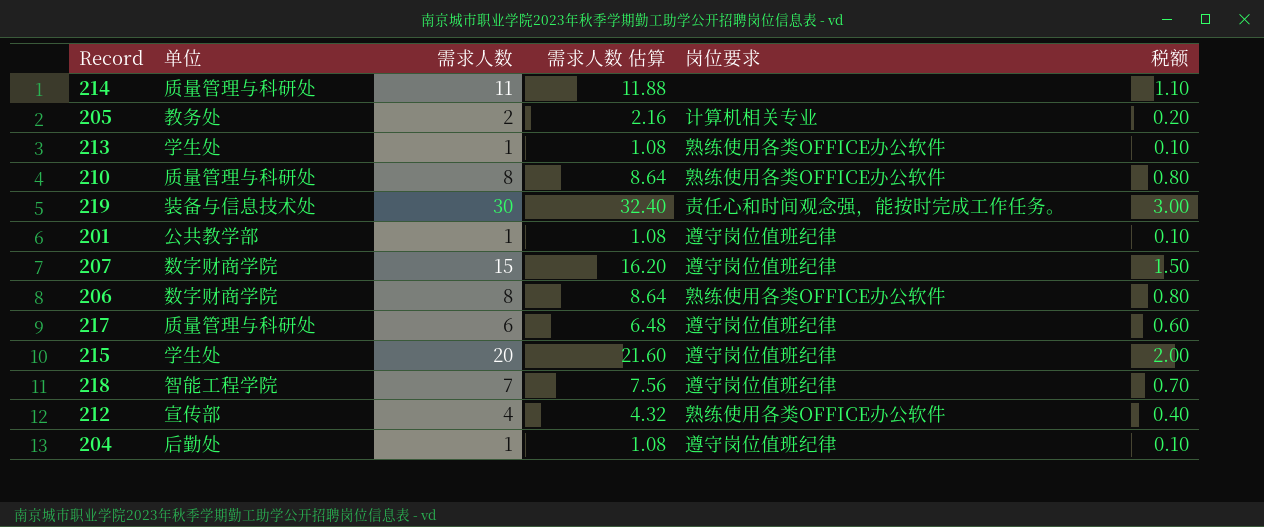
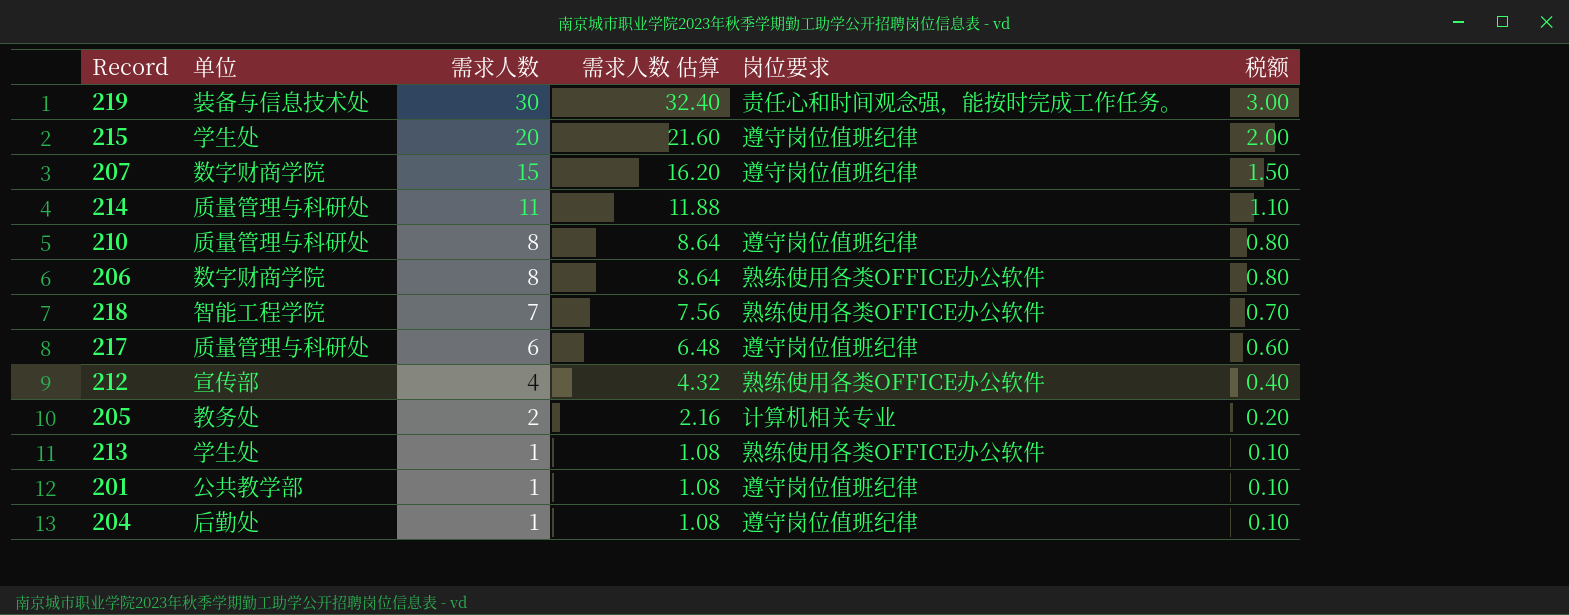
row order: none -> 需求人数 descending
210 | 岗位要求: 熟练使用各类OFFICE办公软件 -> 遵守岗位值班纪律
218 | 岗位要求: 遵守岗位值班纪律 -> 熟练使用各类OFFICE办公软件

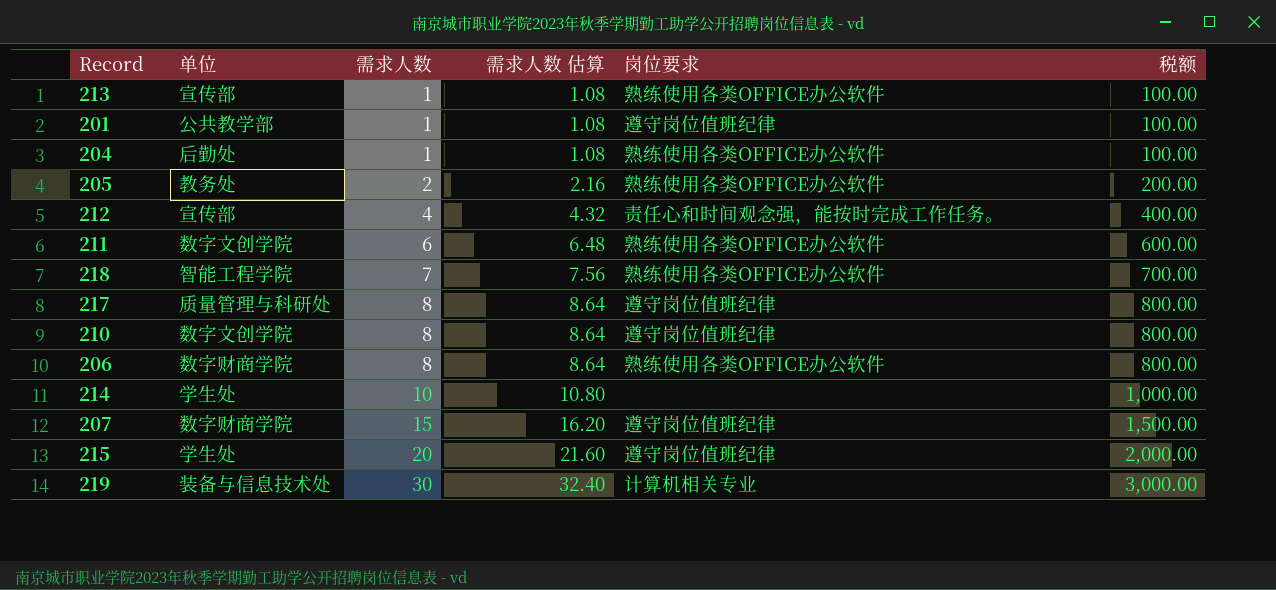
row order: 需求人数 descending -> 需求人数 ascending
column 税额 | formula: [需求人数] * 0.1 -> [需求人数] * 100
213 | 单位: 学生处 -> 宣传部
204 | 岗位要求: 遵守岗位值班纪律 -> 熟练使用各类OFFICE办公软件
205 | 岗位要求: 计算机相关专业 -> 熟练使用各类OFFICE办公软件
212 | 岗位要求: 熟练使用各类OFFICE办公软件 -> 责任心和时间观念强，能按时完成工作任务。
row 211: none -> 数字文创学院 | 6 | 6.48 | 熟练使用各类OFFICE办公软件 | 600.00
217 | 需求人数: 6 -> 8
217 | 需求人数 估算: 6.48 -> 8.64
210 | 单位: 质量管理与科研处 -> 数字文创学院
214 | 单位: 质量管理与科研处 -> 学生处
214 | 需求人数: 11 -> 10
214 | 需求人数 估算: 11.88 -> 10.80
219 | 岗位要求: 责任心和时间观念强，能按时完成工作任务。 -> 计算机相关专业

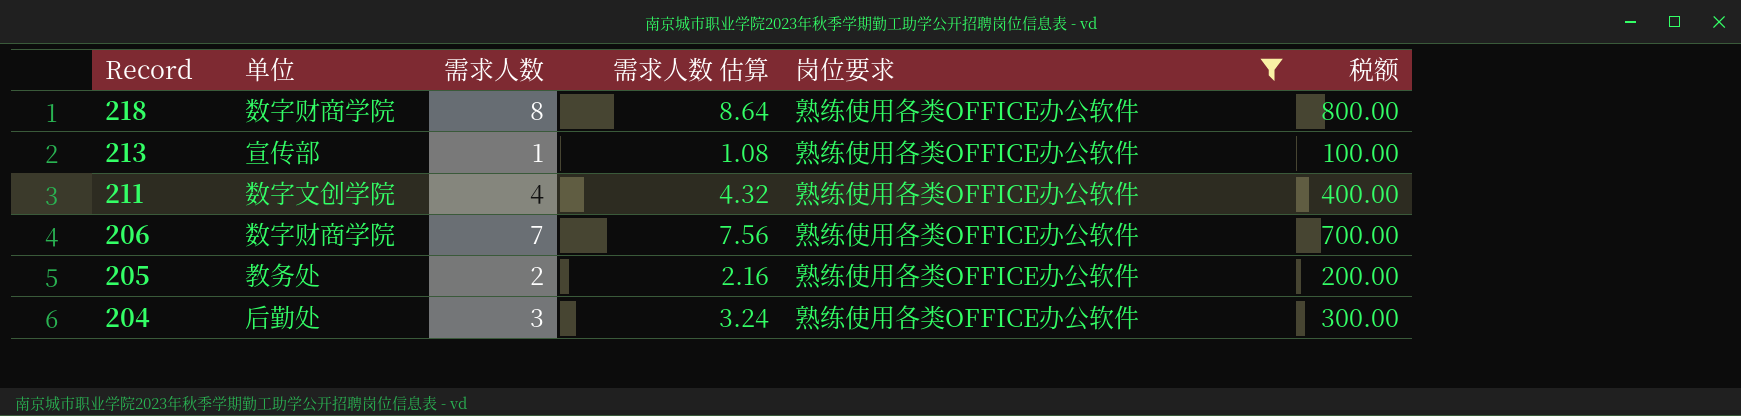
filter: none -> 岗位要求 = 熟练使用各类OFFICE办公软件
row order: 需求人数 ascending -> Record descending
218 | 单位: 智能工程学院 -> 数字财商学院
218 | 需求人数: 7 -> 8
218 | 需求人数 估算: 7.56 -> 8.64
218 | 税额: 700.00 -> 800.00
211 | 需求人数: 6 -> 4
211 | 需求人数 估算: 6.48 -> 4.32
211 | 税额: 600.00 -> 400.00
206 | 需求人数: 8 -> 7
206 | 需求人数 估算: 8.64 -> 7.56
206 | 税额: 800.00 -> 700.00
204 | 需求人数: 1 -> 3
204 | 需求人数 估算: 1.08 -> 3.24
204 | 税额: 100.00 -> 300.00

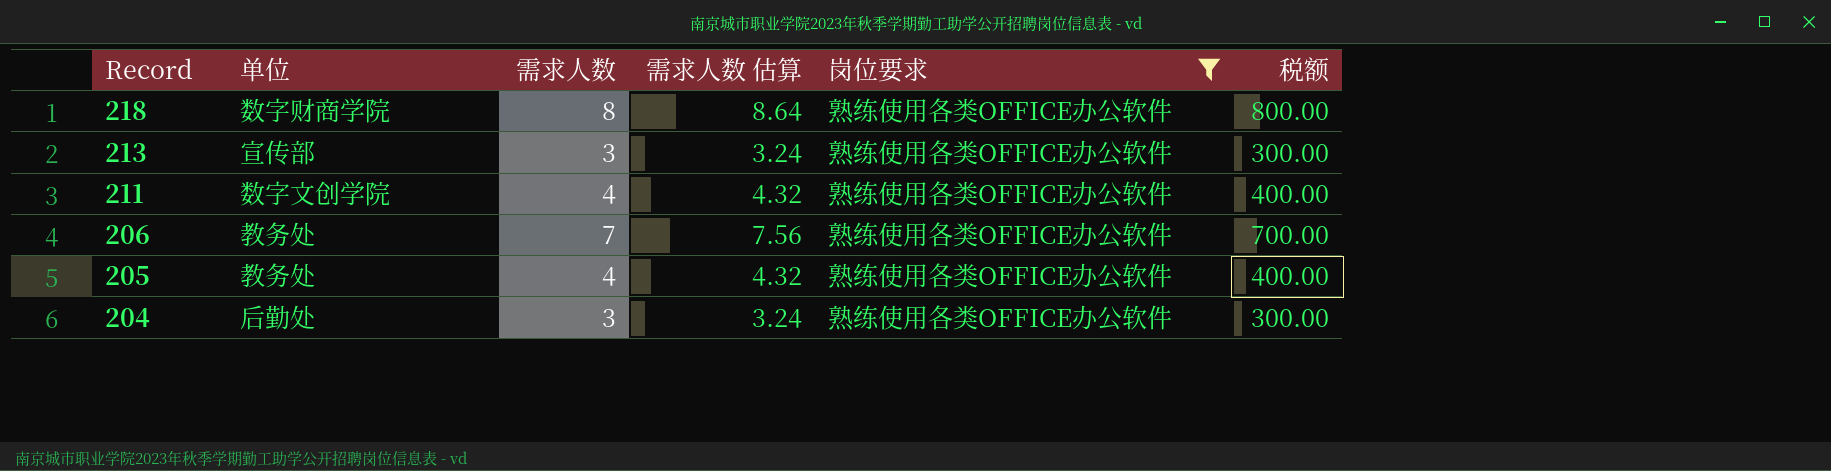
213 | 需求人数: 1 -> 3
213 | 需求人数 估算: 1.08 -> 3.24
213 | 税额: 100.00 -> 300.00
206 | 单位: 数字财商学院 -> 教务处
205 | 需求人数: 2 -> 4
205 | 需求人数 估算: 2.16 -> 4.32
205 | 税额: 200.00 -> 400.00

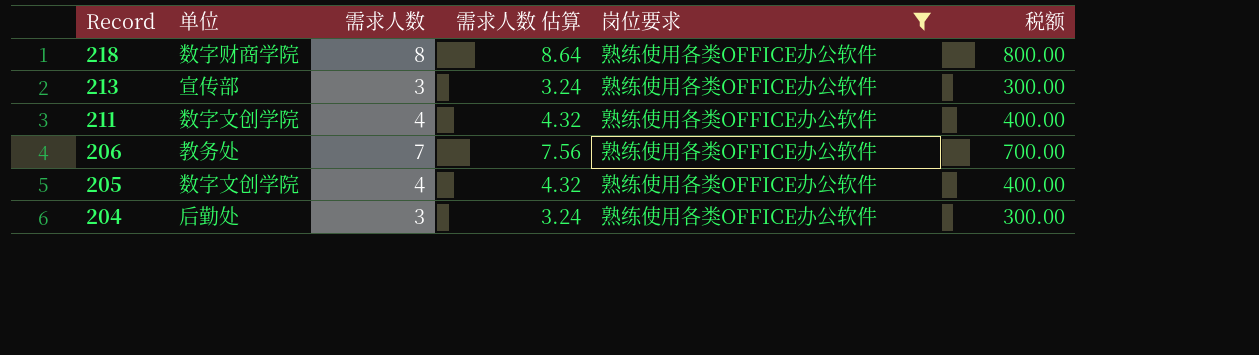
205 | 单位: 教务处 -> 数字文创学院

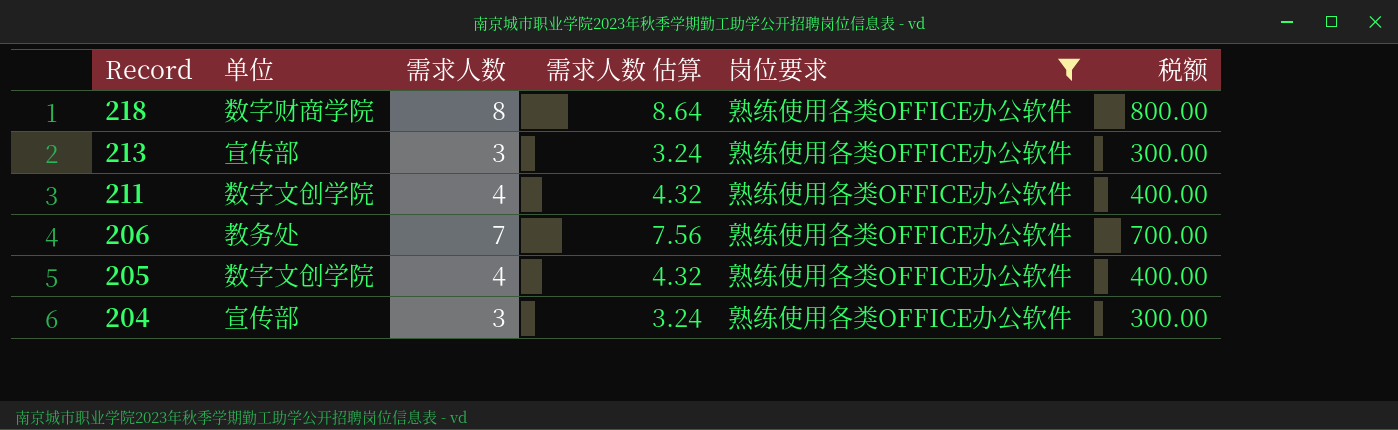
204 | 单位: 后勤处 -> 宣传部

